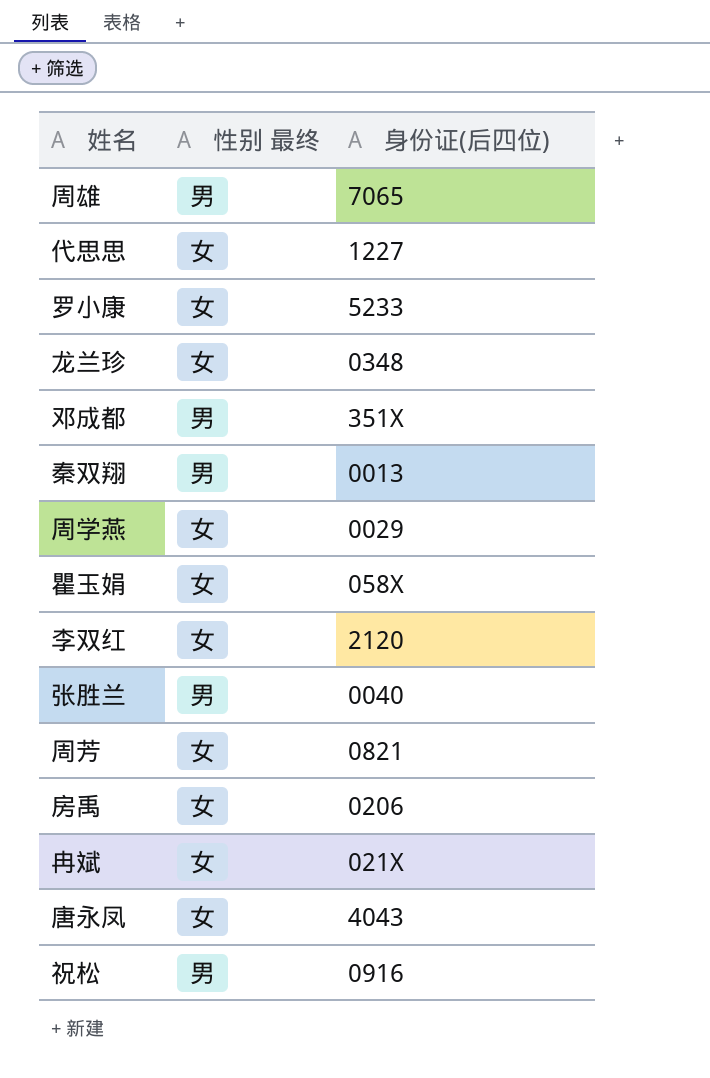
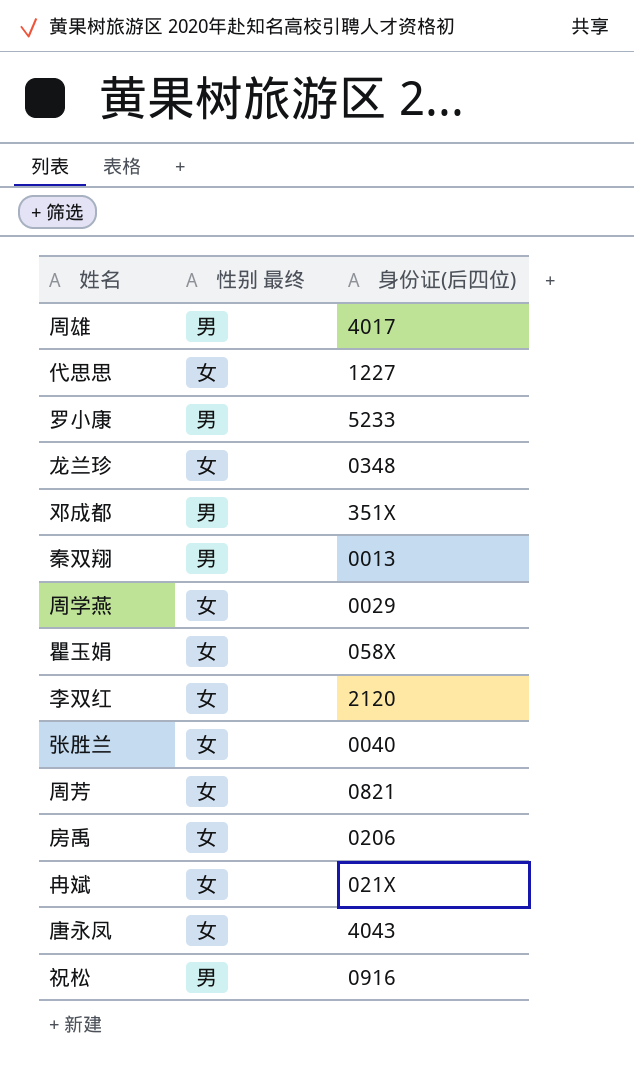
周雄 | 身份证(后四位): 7065 -> 4017
罗小康 | 性别 最终: 女 -> 男
张胜兰 | 性别 最终: 男 -> 女

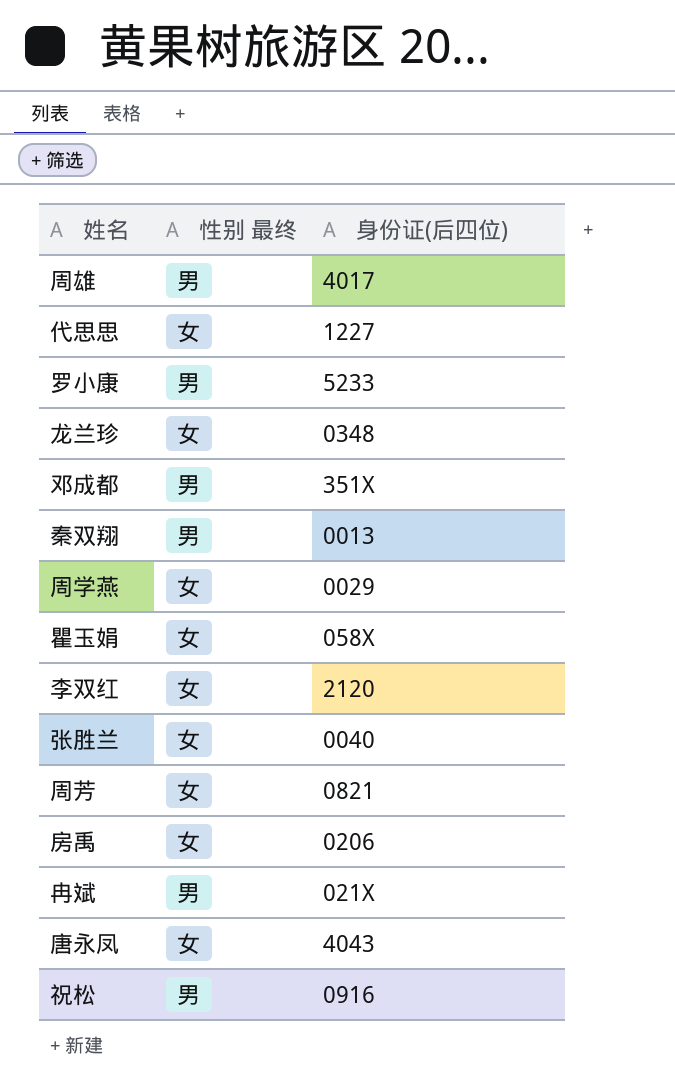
冉斌 | 性别 最终: 女 -> 男

